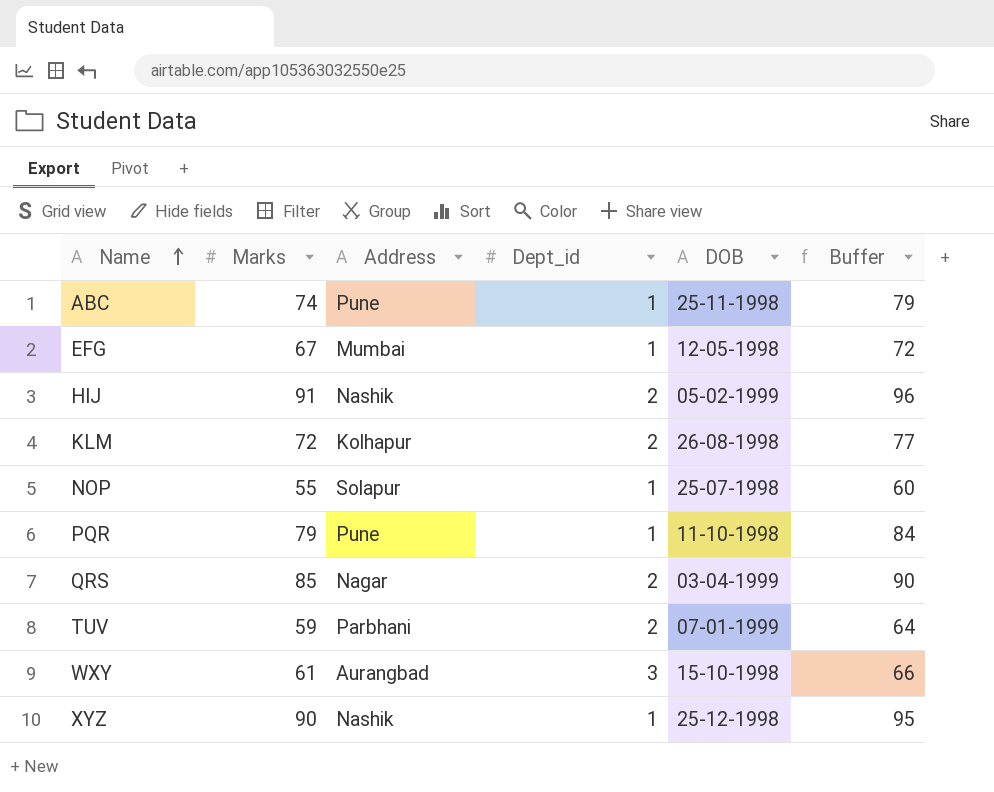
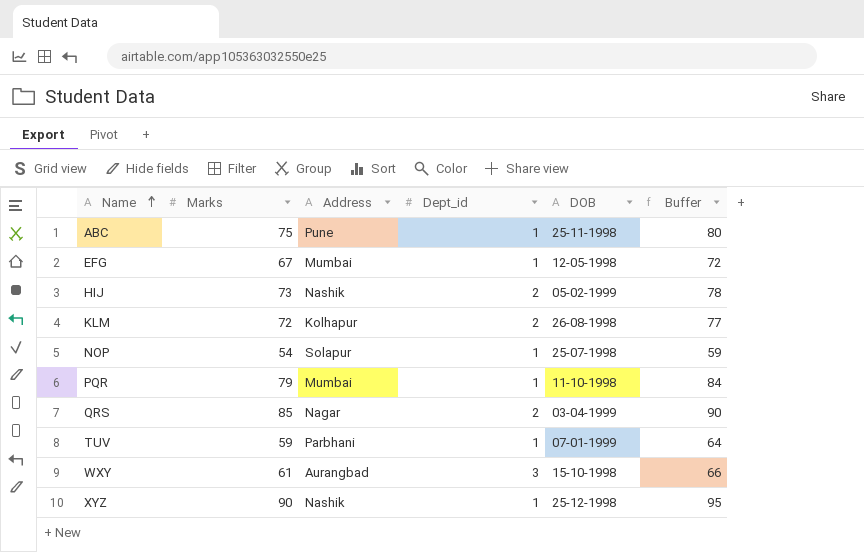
ABC | Marks: 74 -> 75
ABC | Buffer: 79 -> 80
HIJ | Marks: 91 -> 73
HIJ | Buffer: 96 -> 78
NOP | Marks: 55 -> 54
NOP | Buffer: 60 -> 59
PQR | Address: Pune -> Mumbai
TUV | Dept_id: 2 -> 1

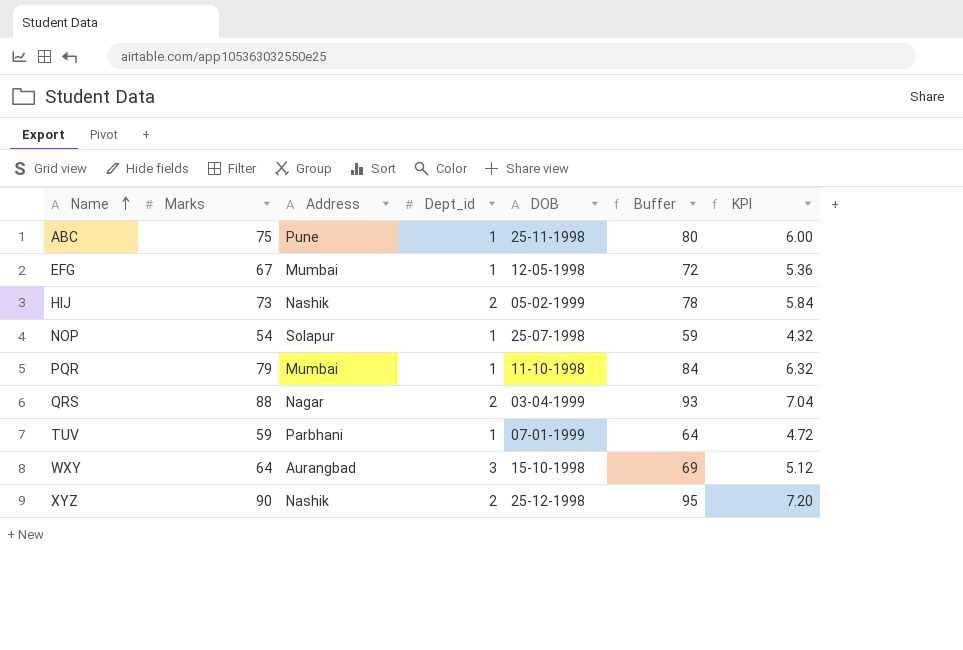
column KPI | formula: none -> [Marks] * 0.08
row KLM: 72 | Kolhapur | 2 | 26-08-1998 | 77 -> none
QRS | Marks: 85 -> 88
QRS | Buffer: 90 -> 93
WXY | Marks: 61 -> 64
WXY | Buffer: 66 -> 69
XYZ | Dept_id: 1 -> 2

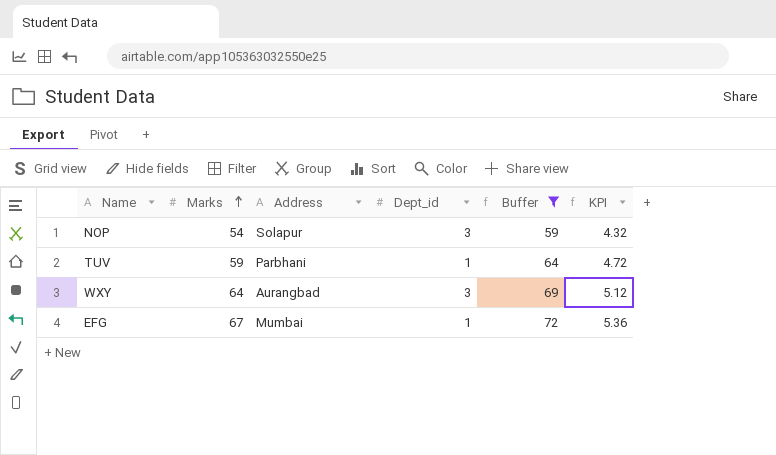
filter: none -> Buffer <= 72
row order: Name ascending -> Marks ascending
column DOB | position: 5 -> none
NOP | Dept_id: 1 -> 3

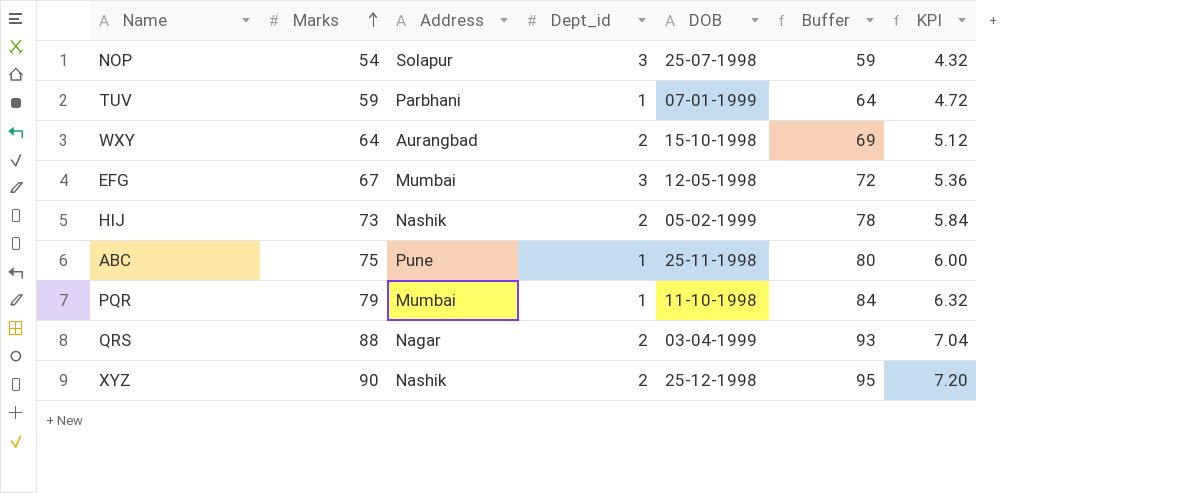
filter: Buffer <= 72 -> none
column DOB | position: none -> 5
WXY | Dept_id: 3 -> 2
EFG | Dept_id: 1 -> 3

